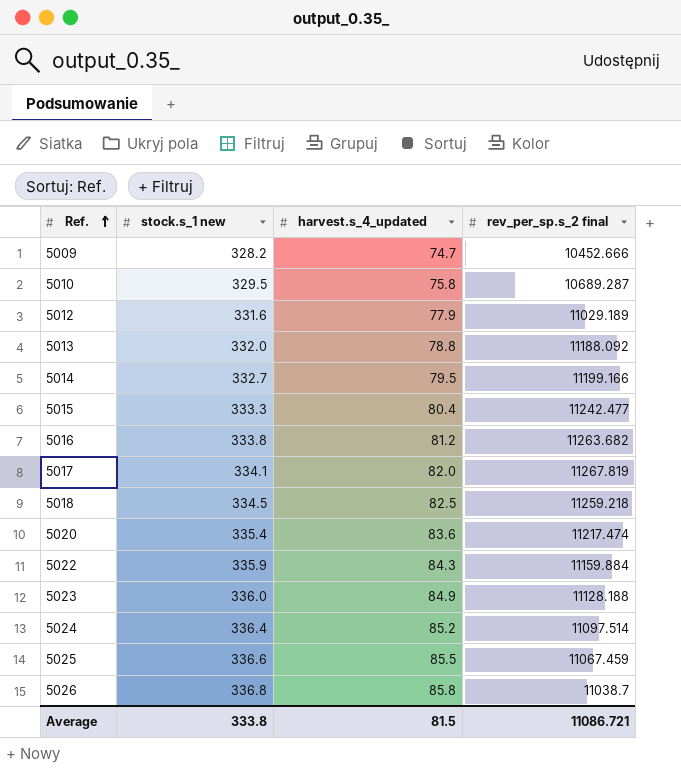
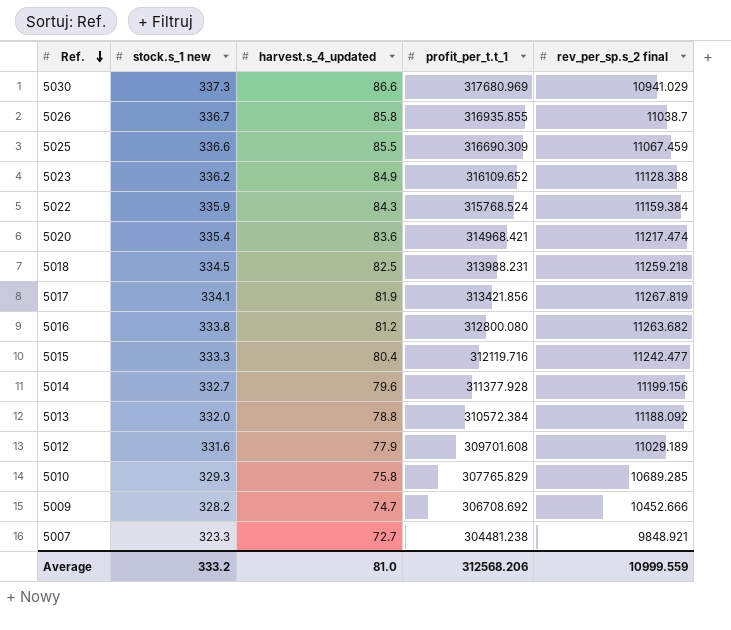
row order: Ref. ascending -> Ref. descending
column profit_per_t.t_1 | position: none -> 4
row 5024: 336.4 | 85.2 | 11097.514 -> none
row 5030: none -> 337.3 | 86.6 | 317680.969 | 10941.029
5026 | stock.s_1 new: 336.8 -> 336.7
5023 | stock.s_1 new: 336.0 -> 336.2
5023 | rev_per_sp.s_2 final: 11128.188 -> 11128.388
5022 | rev_per_sp.s_2 final: 11159.884 -> 11159.384
5017 | harvest.s_4_updated: 82.0 -> 81.9
5014 | harvest.s_4_updated: 79.5 -> 79.6
5014 | rev_per_sp.s_2 final: 11199.166 -> 11199.156
5010 | stock.s_1 new: 329.5 -> 329.3
5010 | rev_per_sp.s_2 final: 10689.287 -> 10689.285
row 5007: none -> 323.3 | 72.7 | 304481.238 | 9848.921
Average | stock.s_1 new: 333.8 -> 333.2
Average | harvest.s_4_updated: 81.5 -> 81.0
Average | rev_per_sp.s_2 final: 11086.721 -> 10999.559

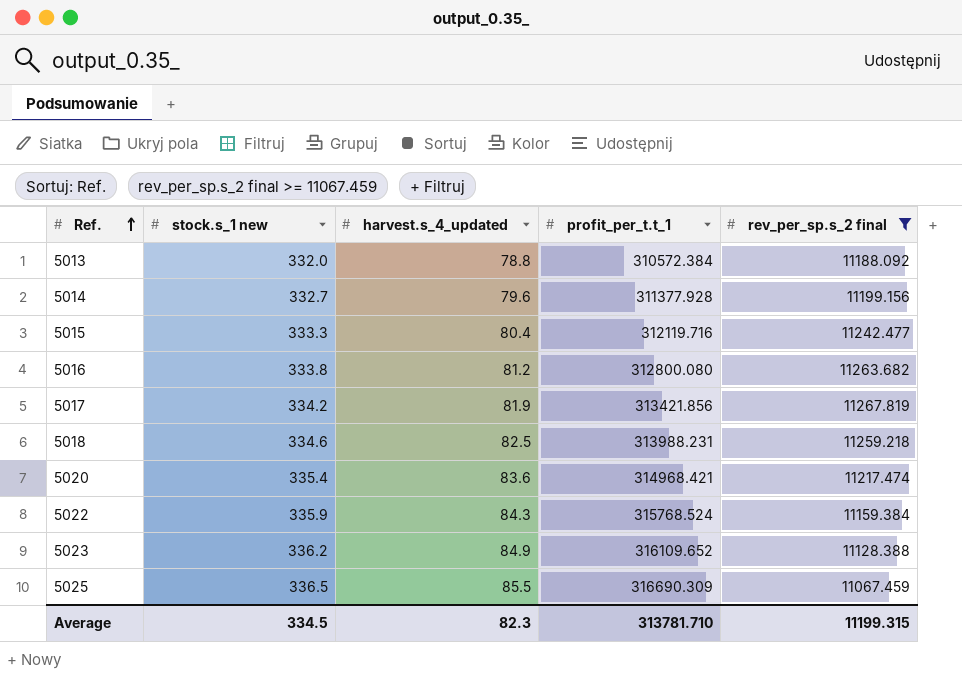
filter: none -> rev_per_sp.s_2 final >= 11067.459
row order: Ref. descending -> Ref. ascending
5017 | stock.s_1 new: 334.1 -> 334.2
5018 | stock.s_1 new: 334.5 -> 334.6
5025 | stock.s_1 new: 336.6 -> 336.5
Average | stock.s_1 new: 333.2 -> 334.5
Average | harvest.s_4_updated: 81.0 -> 82.3
Average | profit_per_t.t_1: 312568.206 -> 313781.710
Average | rev_per_sp.s_2 final: 10999.559 -> 11199.315

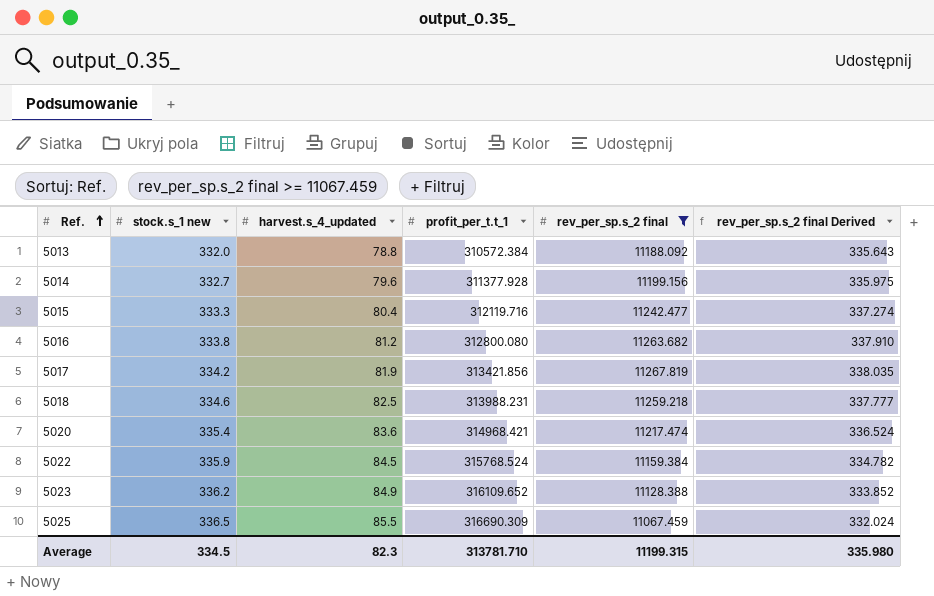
column rev_per_sp.s_2 final Derived | formula: none -> [rev_per_sp.s_2 final] * 0.03
5022 | harvest.s_4_updated: 84.3 -> 84.5

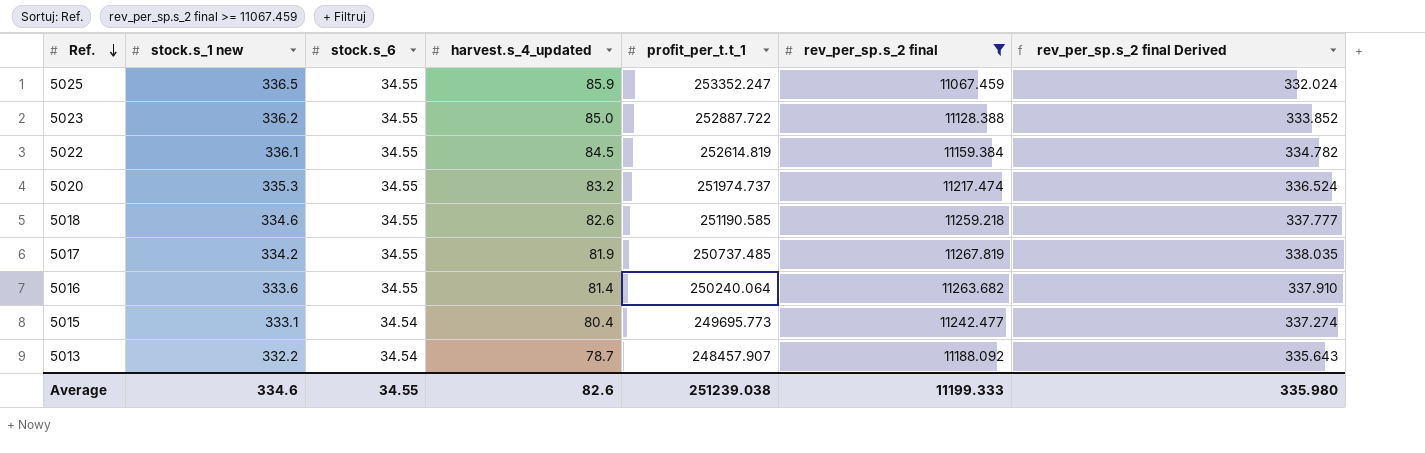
row order: Ref. ascending -> Ref. descending
column stock.s_6 | position: none -> 3
row 5014: 332.7 | 79.6 | 311377.928 | 11199.156 | 335.975 -> none
5025 | harvest.s_4_updated: 85.5 -> 85.9
5025 | profit_per_t.t_1: 316690.309 -> 253352.247
5023 | harvest.s_4_updated: 84.9 -> 85.0
5023 | profit_per_t.t_1: 316109.652 -> 252887.722
5022 | stock.s_1 new: 335.9 -> 336.1
5022 | profit_per_t.t_1: 315768.524 -> 252614.819
5020 | stock.s_1 new: 335.4 -> 335.3
5020 | harvest.s_4_updated: 83.6 -> 83.2
5020 | profit_per_t.t_1: 314968.421 -> 251974.737
5018 | harvest.s_4_updated: 82.5 -> 82.6
5018 | profit_per_t.t_1: 313988.231 -> 251190.585
5017 | profit_per_t.t_1: 313421.856 -> 250737.485
5016 | stock.s_1 new: 333.8 -> 333.6
5016 | harvest.s_4_updated: 81.2 -> 81.4
5016 | profit_per_t.t_1: 312800.080 -> 250240.064
5015 | stock.s_1 new: 333.3 -> 333.1
5015 | profit_per_t.t_1: 312119.716 -> 249695.773
5013 | stock.s_1 new: 332.0 -> 332.2
5013 | harvest.s_4_updated: 78.8 -> 78.7
5013 | profit_per_t.t_1: 310572.384 -> 248457.907
Average | stock.s_1 new: 334.5 -> 334.6
Average | harvest.s_4_updated: 82.3 -> 82.6
Average | profit_per_t.t_1: 313781.710 -> 251239.038
Average | rev_per_sp.s_2 final: 11199.315 -> 11199.333

